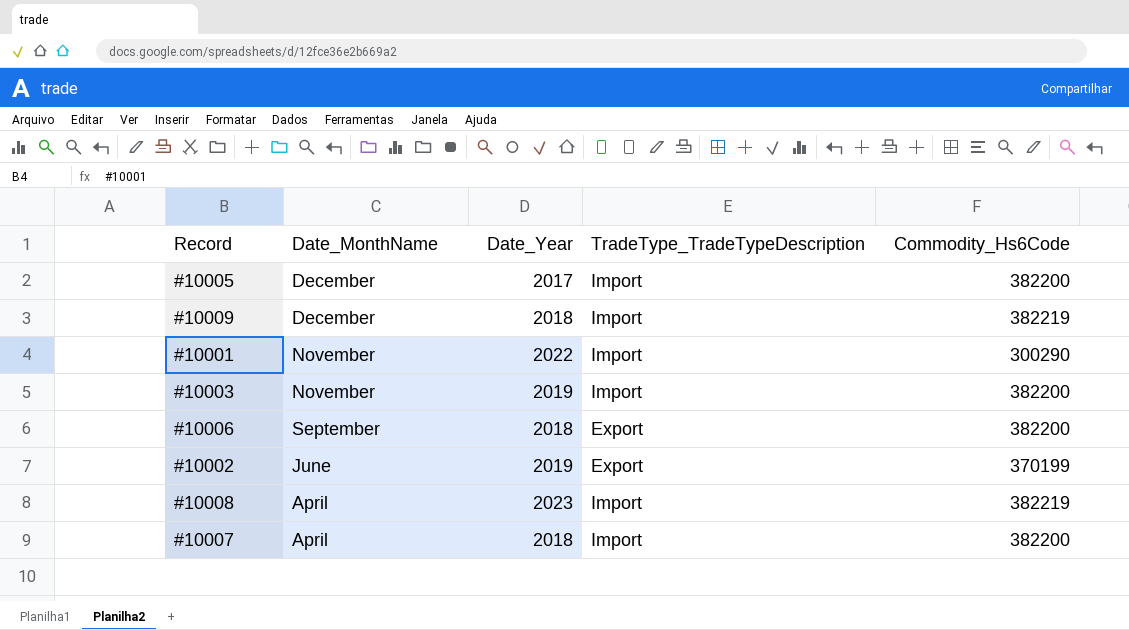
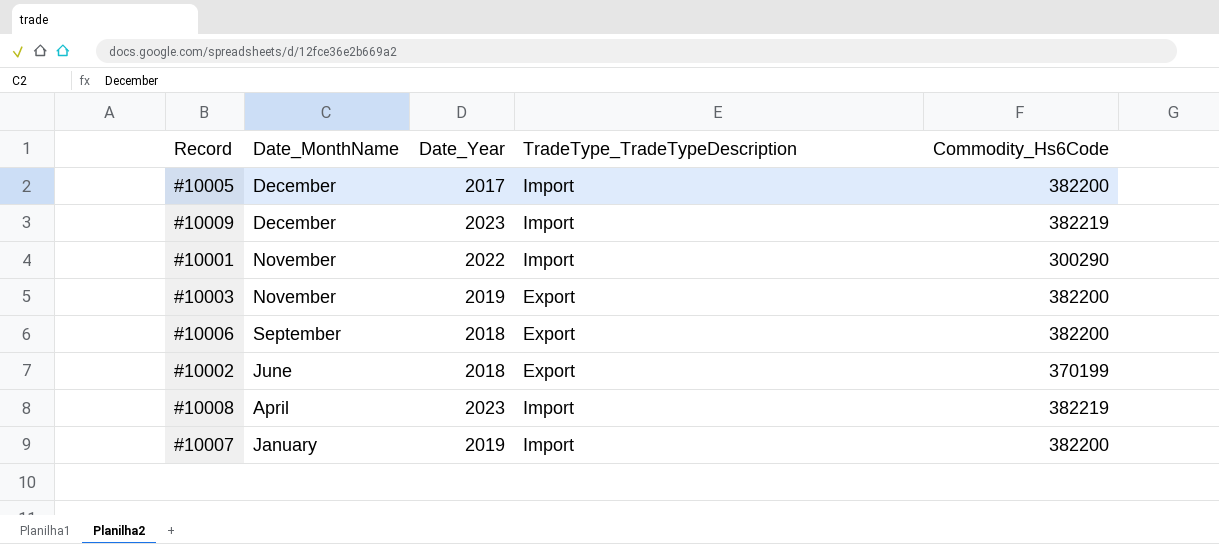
#10009 | Date_Year: 2018 -> 2023
#10003 | TradeType_TradeTypeDescription: Import -> Export
#10002 | Date_Year: 2019 -> 2018
#10007 | Date_MonthName: April -> January
#10007 | Date_Year: 2018 -> 2019

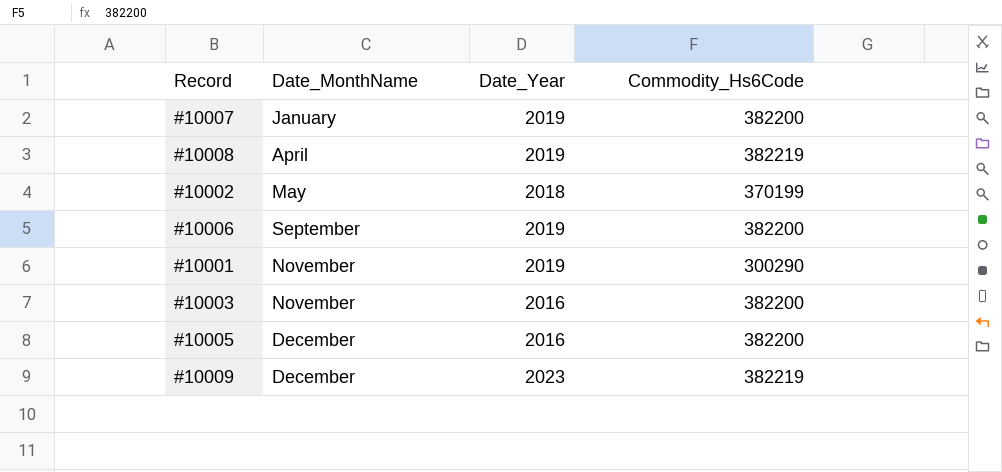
row order: Date_MonthName descending -> Date_MonthName ascending
column TradeType_TradeTypeDescription | position: 4 -> none
#10008 | Date_Year: 2023 -> 2019
#10002 | Date_MonthName: June -> May
#10006 | Date_Year: 2018 -> 2019
#10001 | Date_Year: 2022 -> 2019
#10003 | Date_Year: 2019 -> 2016
#10005 | Date_Year: 2017 -> 2016

